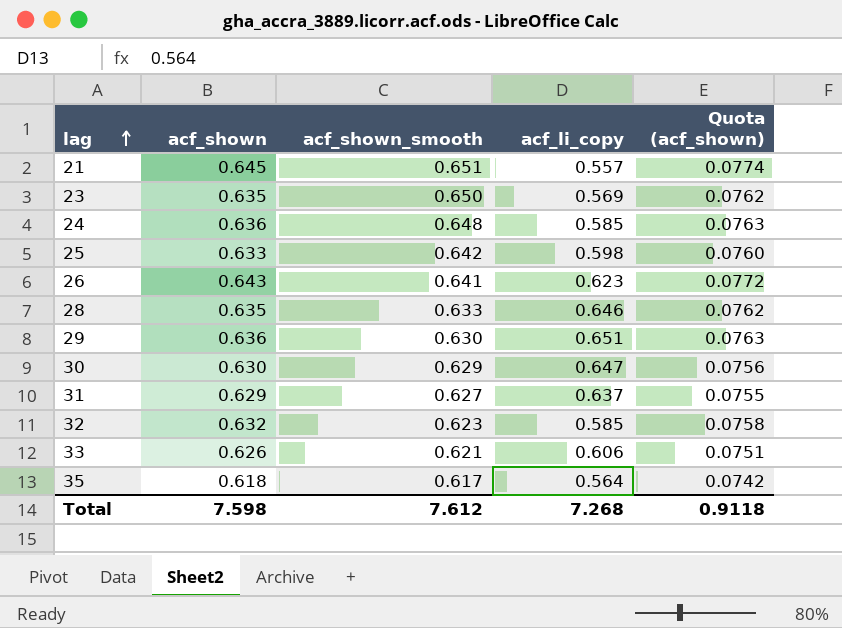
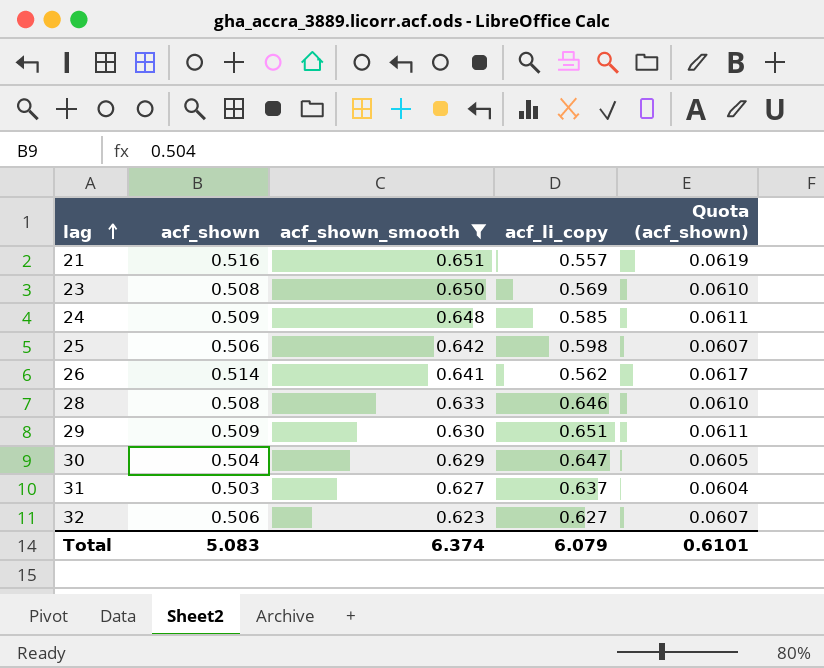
filter: none -> acf_shown_smooth >= 0.623
21 | acf_shown: 0.645 -> 0.516
21 | Quota (acf_shown): 0.0774 -> 0.0619
23 | acf_shown: 0.635 -> 0.508
23 | Quota (acf_shown): 0.0762 -> 0.0610
24 | acf_shown: 0.636 -> 0.509
24 | Quota (acf_shown): 0.0763 -> 0.0611
25 | acf_shown: 0.633 -> 0.506
25 | Quota (acf_shown): 0.0760 -> 0.0607
26 | acf_shown: 0.643 -> 0.514
26 | acf_li_copy: 0.623 -> 0.562
26 | Quota (acf_shown): 0.0772 -> 0.0617
28 | acf_shown: 0.635 -> 0.508
28 | Quota (acf_shown): 0.0762 -> 0.0610
29 | acf_shown: 0.636 -> 0.509
29 | Quota (acf_shown): 0.0763 -> 0.0611
30 | acf_shown: 0.630 -> 0.504
30 | Quota (acf_shown): 0.0756 -> 0.0605
31 | acf_shown: 0.629 -> 0.503
31 | Quota (acf_shown): 0.0755 -> 0.0604
32 | acf_shown: 0.632 -> 0.506
32 | acf_li_copy: 0.585 -> 0.627
32 | Quota (acf_shown): 0.0758 -> 0.0607
Total | acf_shown: 7.598 -> 5.083
Total | acf_shown_smooth: 7.612 -> 6.374
Total | acf_li_copy: 7.268 -> 6.079
Total | Quota (acf_shown): 0.9118 -> 0.6101

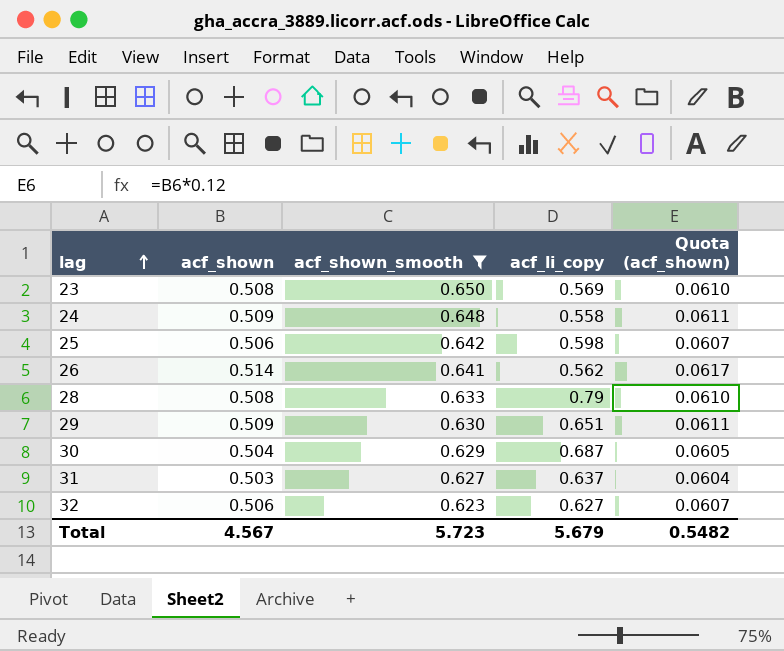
row 21: 0.516 | 0.651 | 0.557 | 0.0619 -> none
24 | acf_li_copy: 0.585 -> 0.558
28 | acf_li_copy: 0.646 -> 0.79
30 | acf_li_copy: 0.647 -> 0.687
Total | acf_shown: 5.083 -> 4.567
Total | acf_shown_smooth: 6.374 -> 5.723
Total | acf_li_copy: 6.079 -> 5.679
Total | Quota (acf_shown): 0.6101 -> 0.5482

